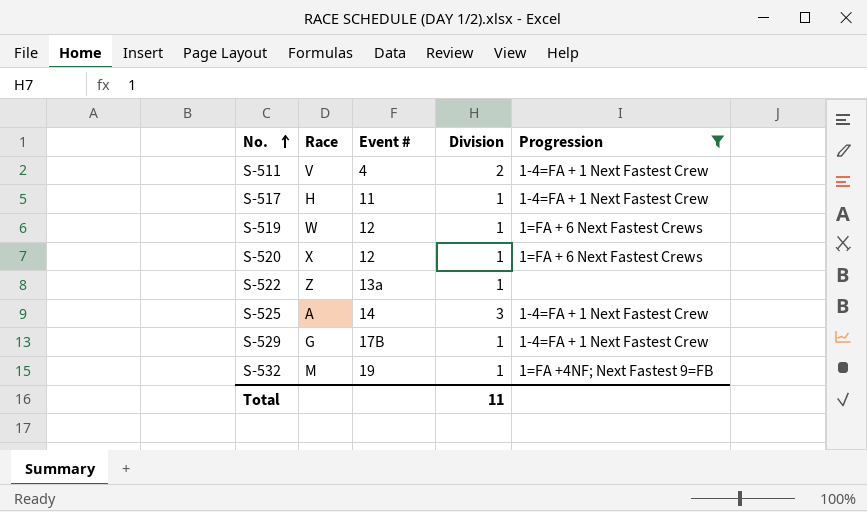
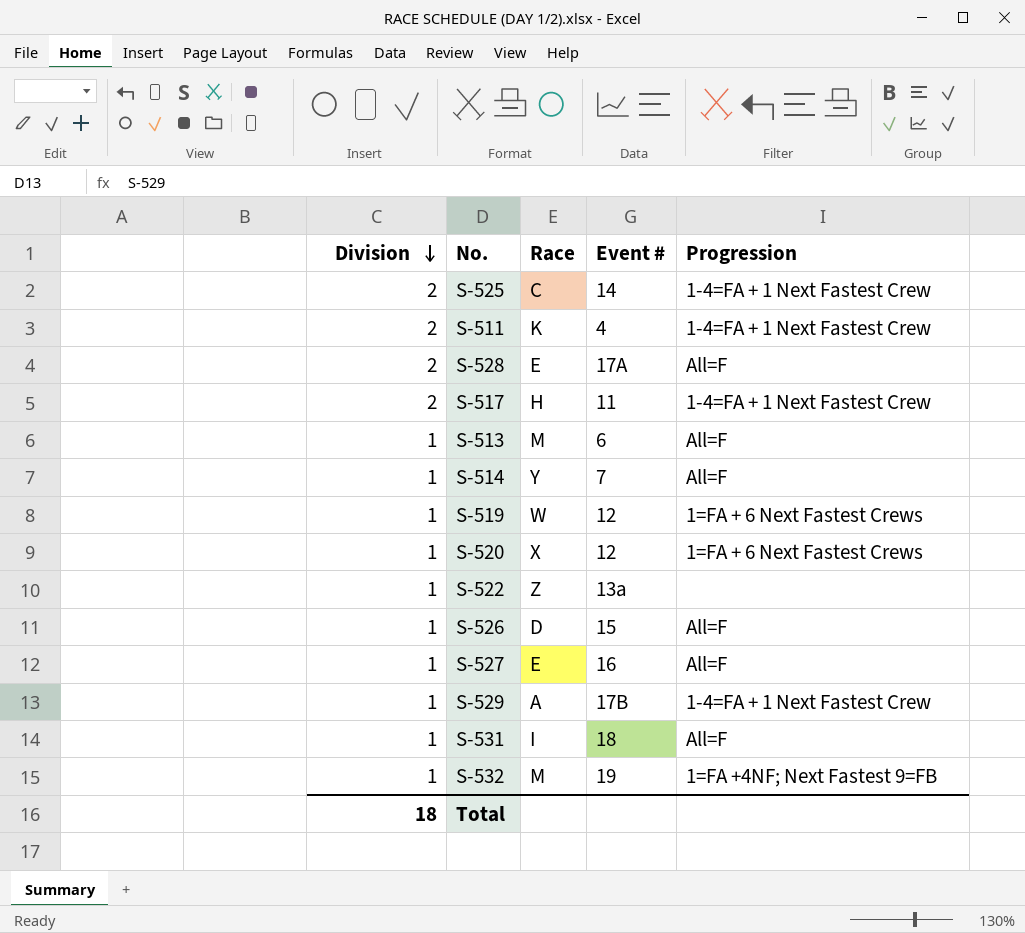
filter: Progression != All=F -> none
row order: No. ascending -> Division descending
column Division | position: 4 -> 1
S-525 | Division: 3 -> 2
S-525 | Race: A -> C
S-511 | Race: V -> K
S-517 | Division: 1 -> 2
S-529 | Race: G -> A
Total | Division: 11 -> 18

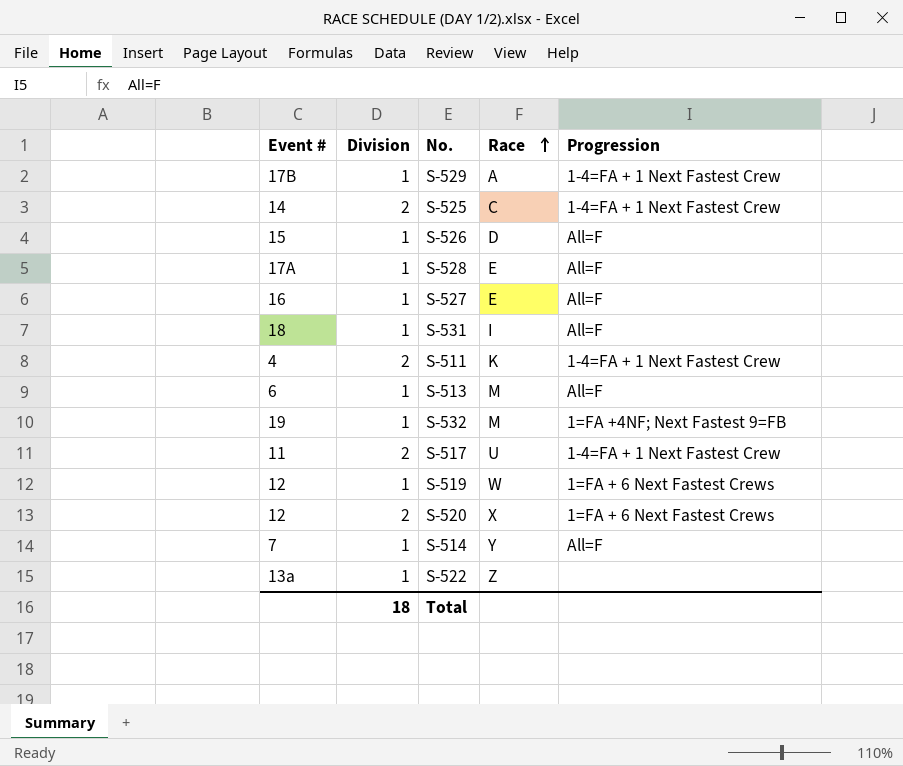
row order: Division descending -> Race ascending
column Event # | position: 4 -> 1
S-528 | Division: 2 -> 1
S-517 | Race: H -> U
S-520 | Division: 1 -> 2

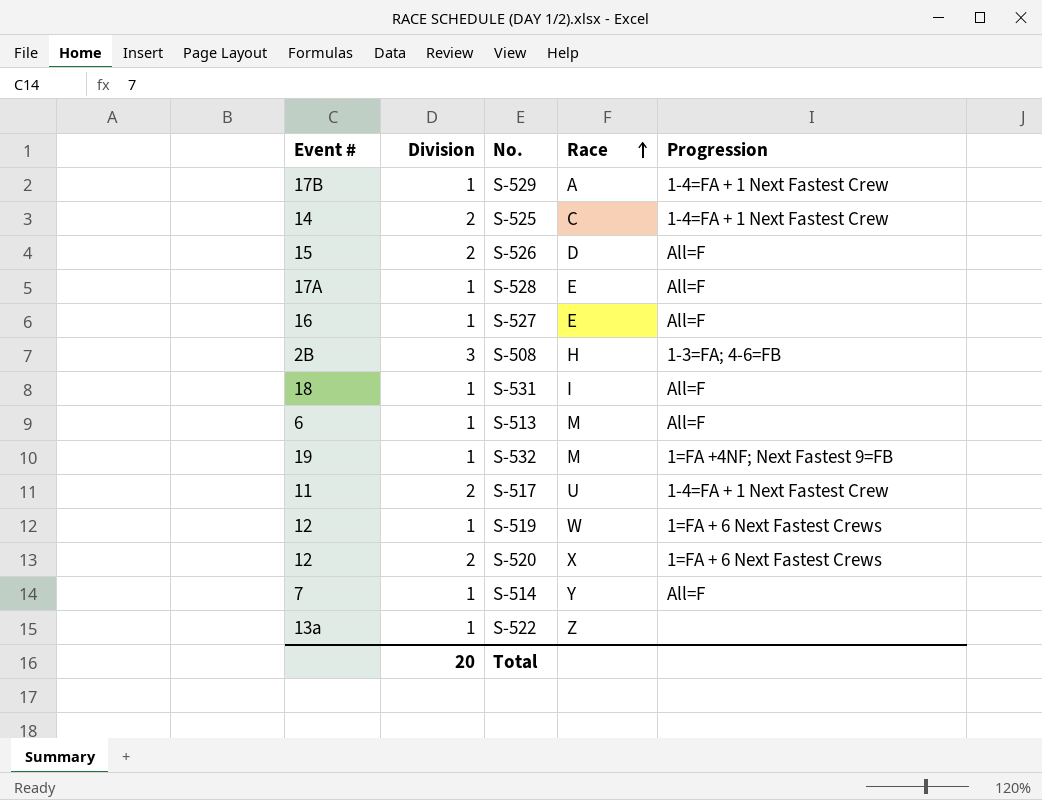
row S-511: 4 | 2 | K | 1-4=FA + 1 Next Fastest Crew -> none
S-526 | Division: 1 -> 2
row S-508: none -> 2B | 3 | H | 1-3=FA; 4-6=FB
Total | Division: 18 -> 20

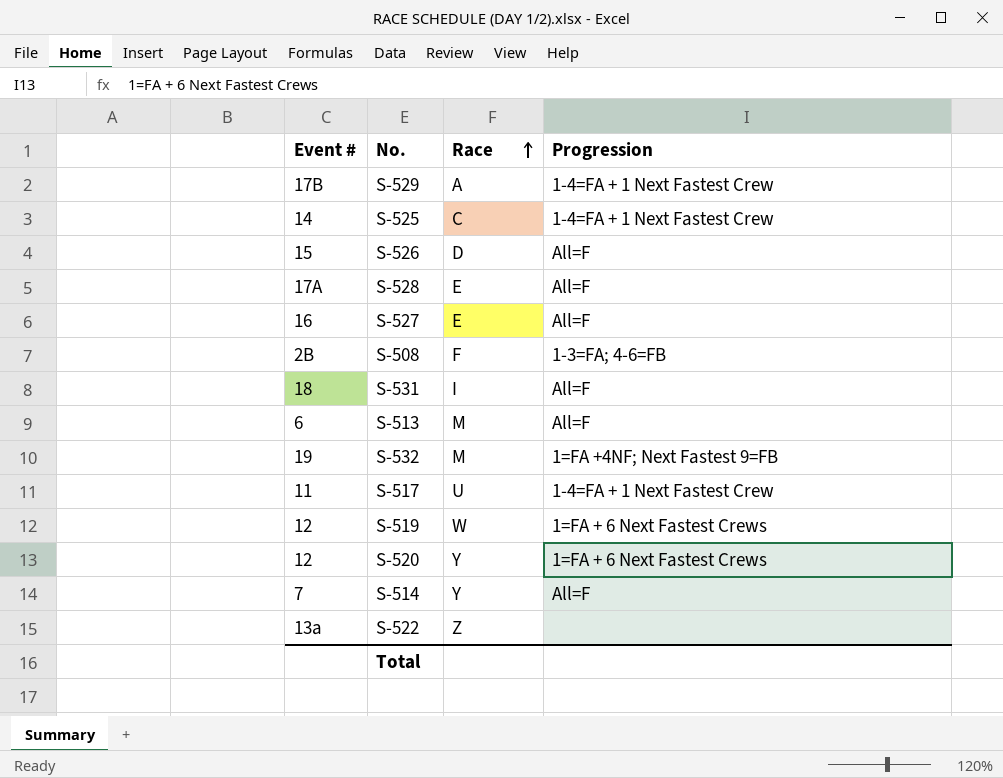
column Division | position: 2 -> none
S-508 | Race: H -> F
S-520 | Race: X -> Y

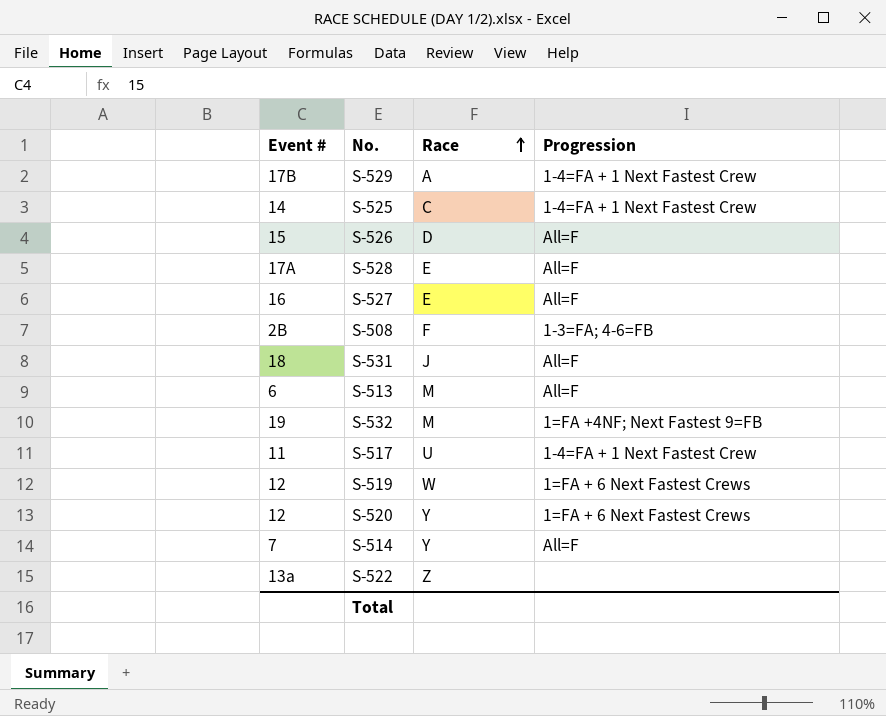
S-531 | Race: I -> J

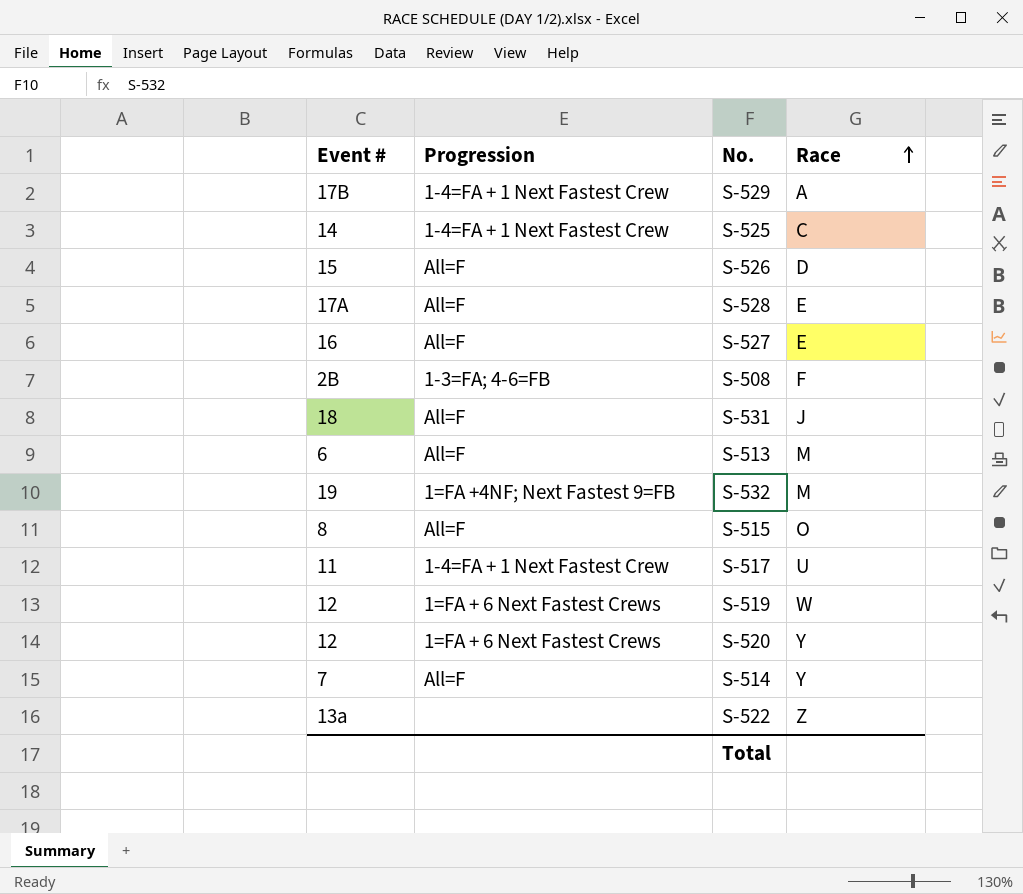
column Progression | position: 4 -> 2
row S-515: none -> 8 | All=F | O

